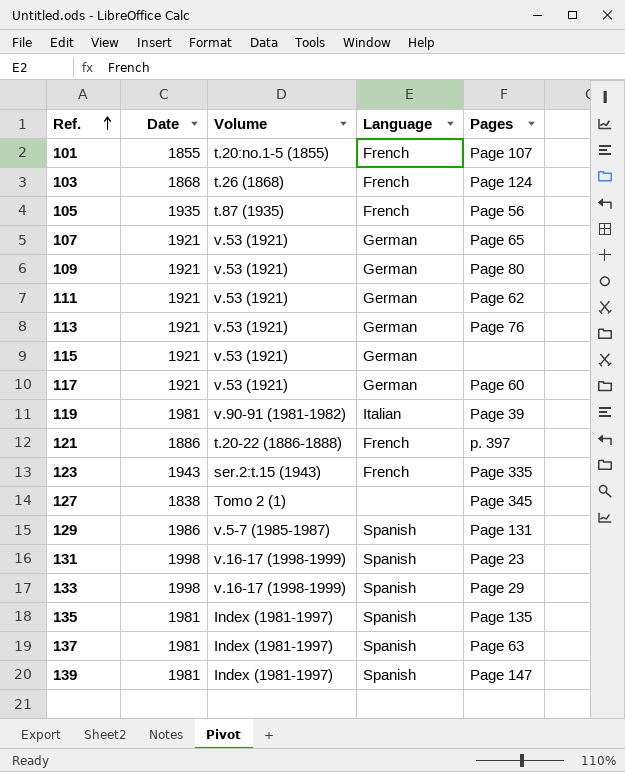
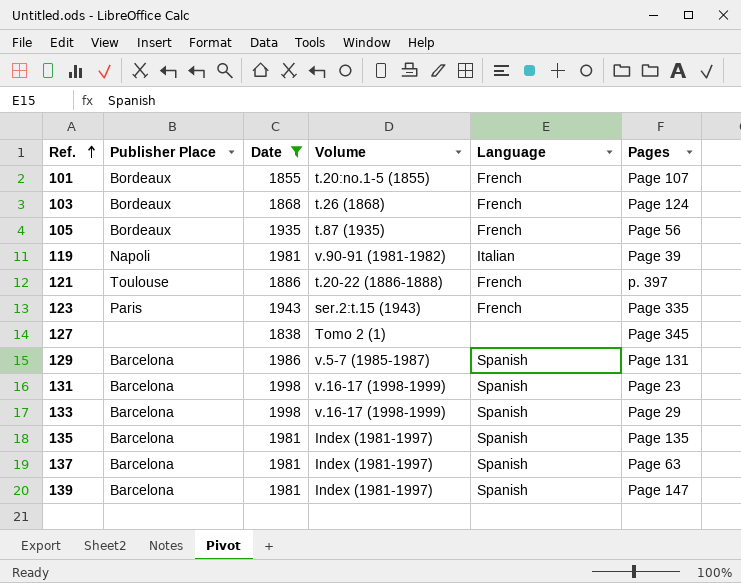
filter: none -> Date != 1921
column Publisher Place | position: none -> 2

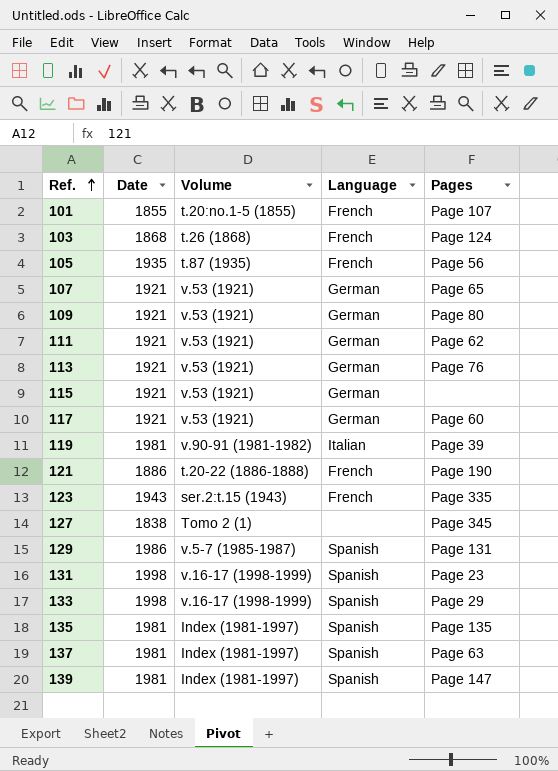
filter: Date != 1921 -> none
column Publisher Place | position: 2 -> none
121 | Pages: p. 397 -> Page 190

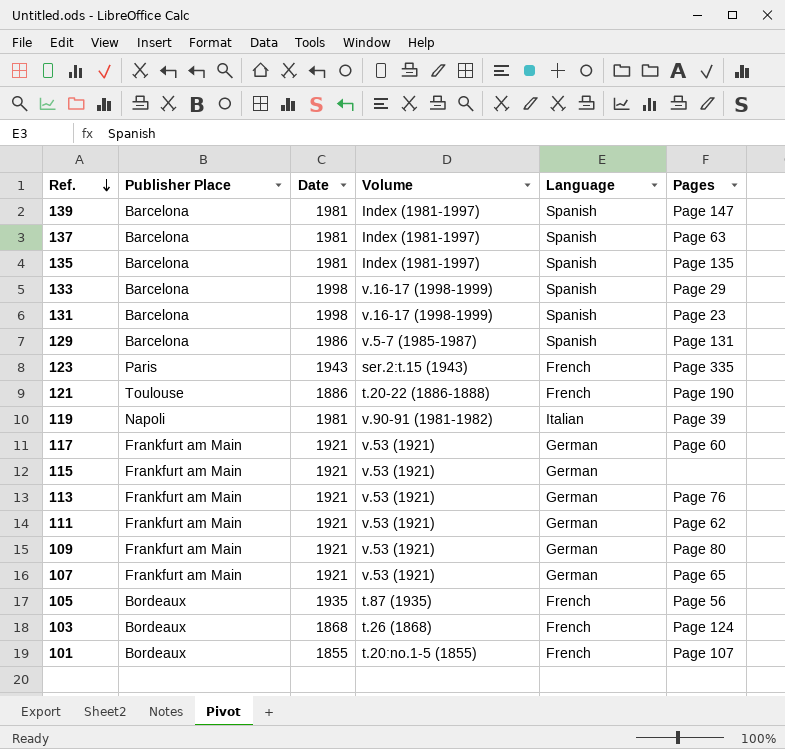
row order: Ref. ascending -> Ref. descending
column Publisher Place | position: none -> 2
row 127: 1838 | Tomo 2 (1) | none | Page 345 -> none

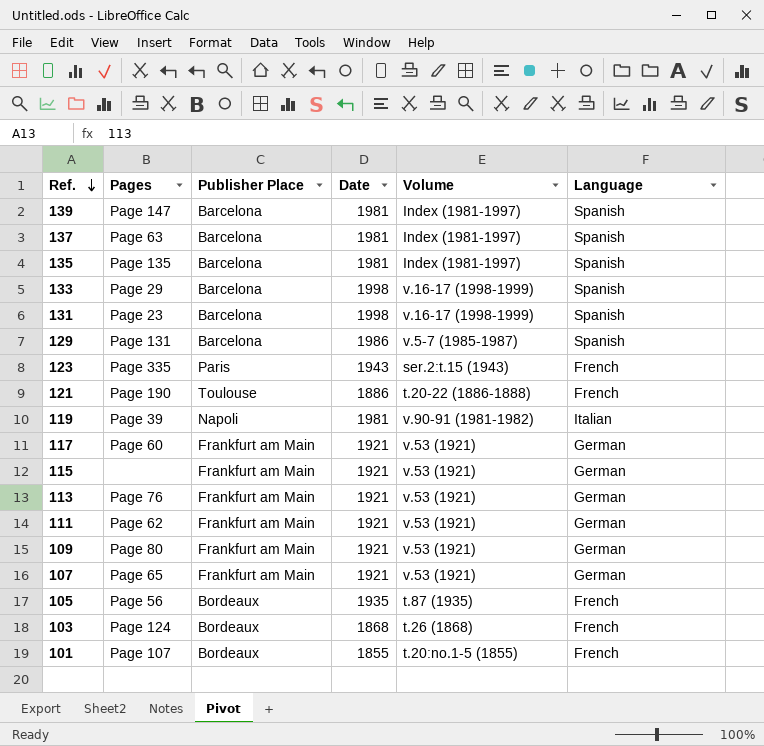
column Pages | position: 6 -> 2

